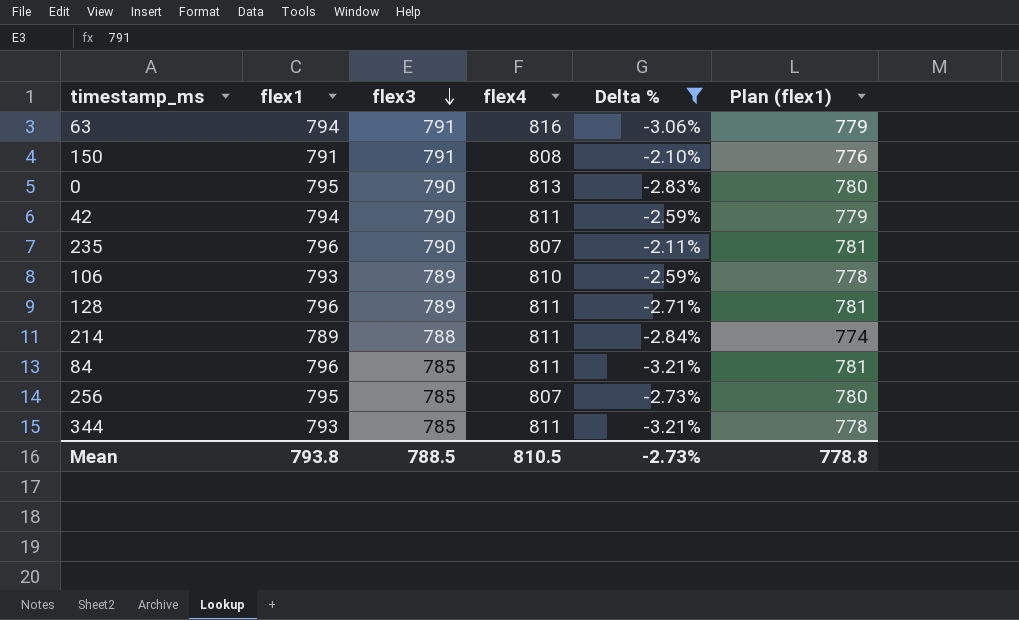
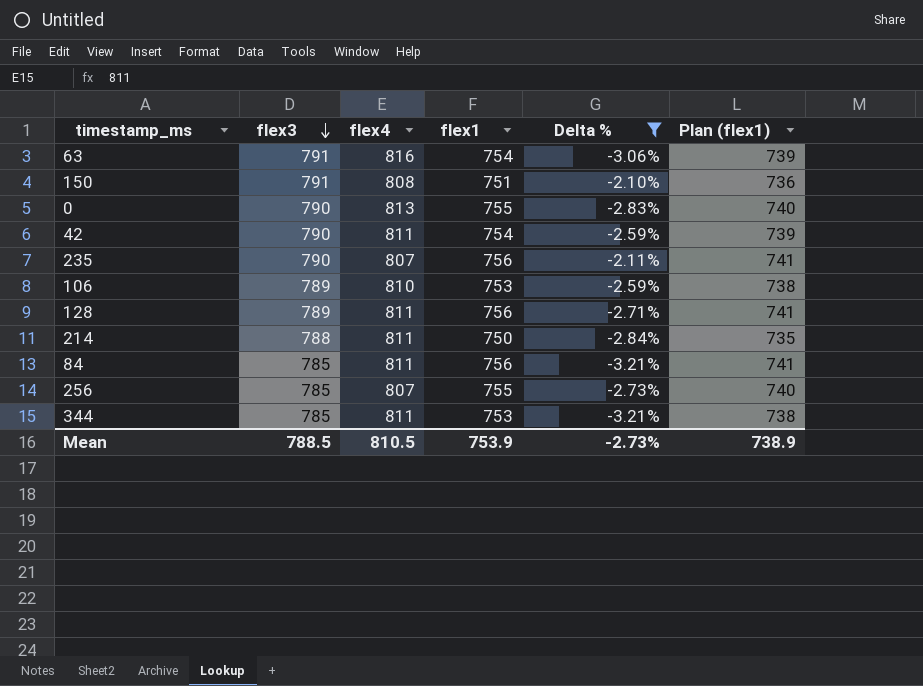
column flex1 | position: 2 -> 4
63 | flex1: 794 -> 754
63 | Plan (flex1): 779 -> 739
150 | flex1: 791 -> 751
150 | Plan (flex1): 776 -> 736
0 | flex1: 795 -> 755
0 | Plan (flex1): 780 -> 740
42 | flex1: 794 -> 754
42 | Plan (flex1): 779 -> 739
235 | flex1: 796 -> 756
235 | Plan (flex1): 781 -> 741
106 | flex1: 793 -> 753
106 | Plan (flex1): 778 -> 738
128 | flex1: 796 -> 756
128 | Plan (flex1): 781 -> 741
214 | flex1: 789 -> 750
214 | Plan (flex1): 774 -> 735
84 | flex1: 796 -> 756
84 | Plan (flex1): 781 -> 741
256 | flex1: 795 -> 755
256 | Plan (flex1): 780 -> 740
344 | flex1: 793 -> 753
344 | Plan (flex1): 778 -> 738
Mean | flex1: 793.8 -> 753.9
Mean | Plan (flex1): 778.8 -> 738.9

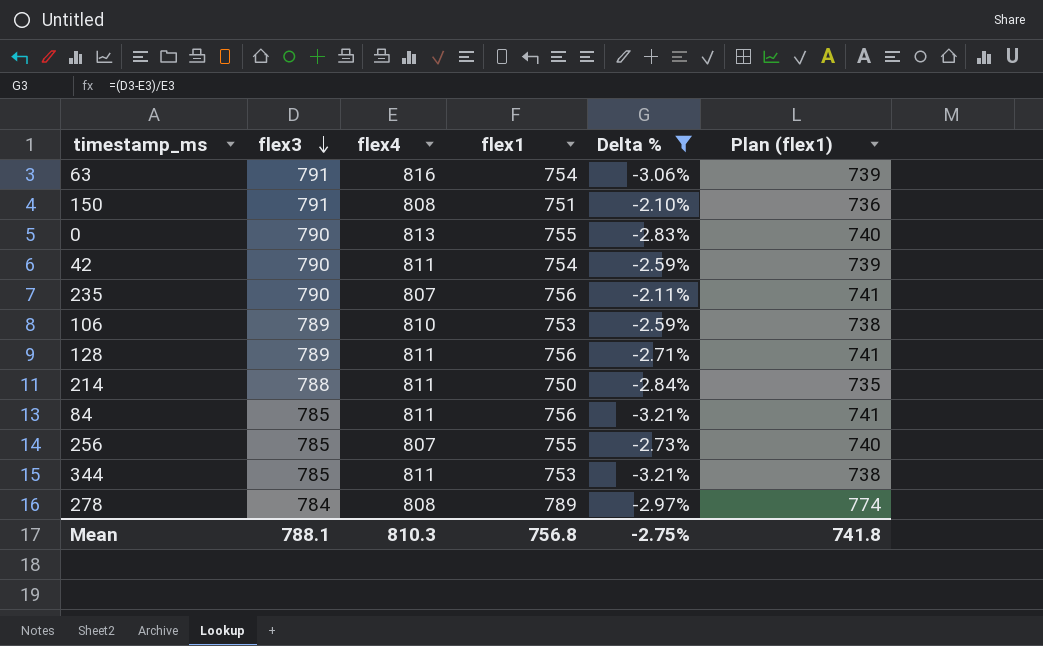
row 278: none -> 784 | 808 | 789 | -2.97% | 774
Mean | flex3: 788.5 -> 788.1
Mean | flex4: 810.5 -> 810.3
Mean | flex1: 753.9 -> 756.8
Mean | Delta %: -2.73% -> -2.75%
Mean | Plan (flex1): 738.9 -> 741.8

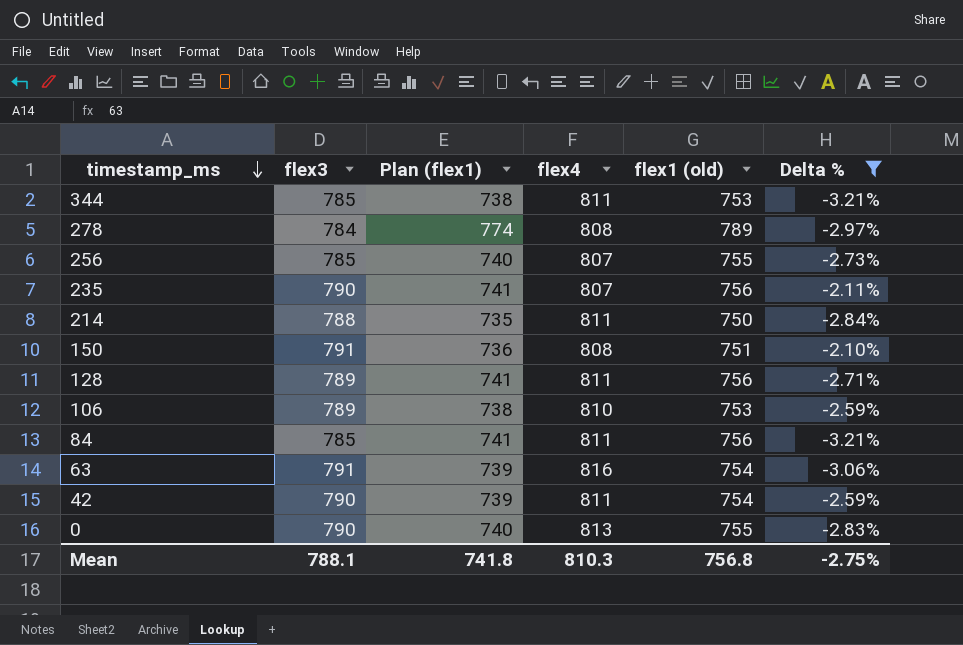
row order: flex3 descending -> timestamp_ms descending
column Plan (flex1) | position: 6 -> 3
column name: flex1 -> flex1 (old)

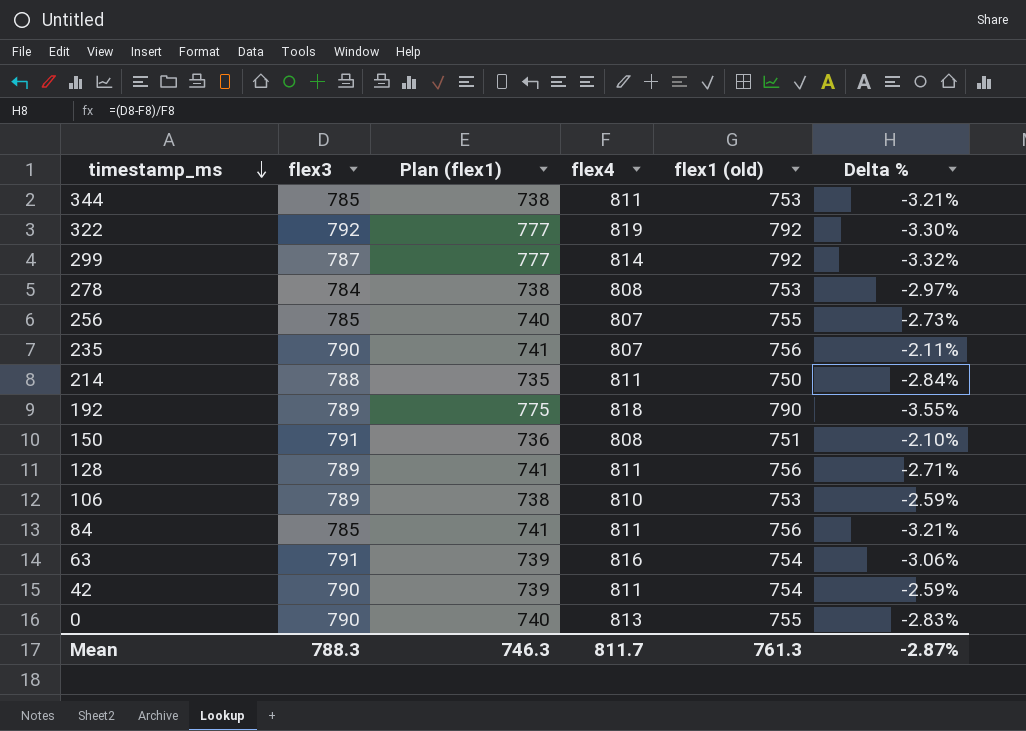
filter: Delta % >= -3.21% -> none
278 | Plan (flex1): 774 -> 738
278 | flex1 (old): 789 -> 753
Mean | flex3: 788.1 -> 788.3
Mean | Plan (flex1): 741.8 -> 746.3
Mean | flex4: 810.3 -> 811.7
Mean | flex1 (old): 756.8 -> 761.3
Mean | Delta %: -2.75% -> -2.87%

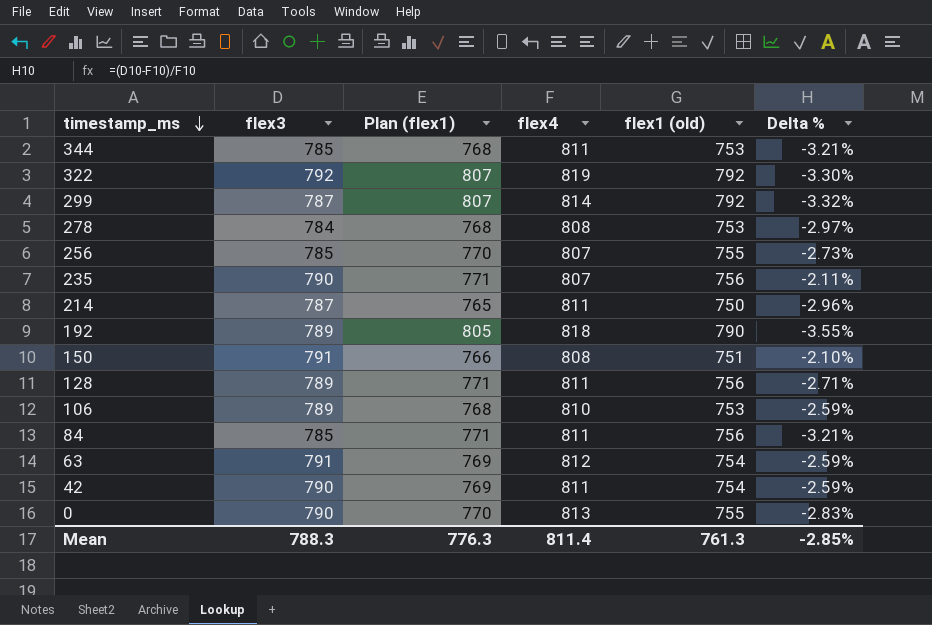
column Plan (flex1) | formula: [flex1 (old)] - 15 -> [flex1 (old)] + 15
214 | flex3: 788 -> 787
214 | Delta %: -2.84% -> -2.96%
63 | flex4: 816 -> 812
63 | Delta %: -3.06% -> -2.59%
Mean | Plan (flex1): 746.3 -> 776.3
Mean | flex4: 811.7 -> 811.4
Mean | Delta %: -2.87% -> -2.85%

